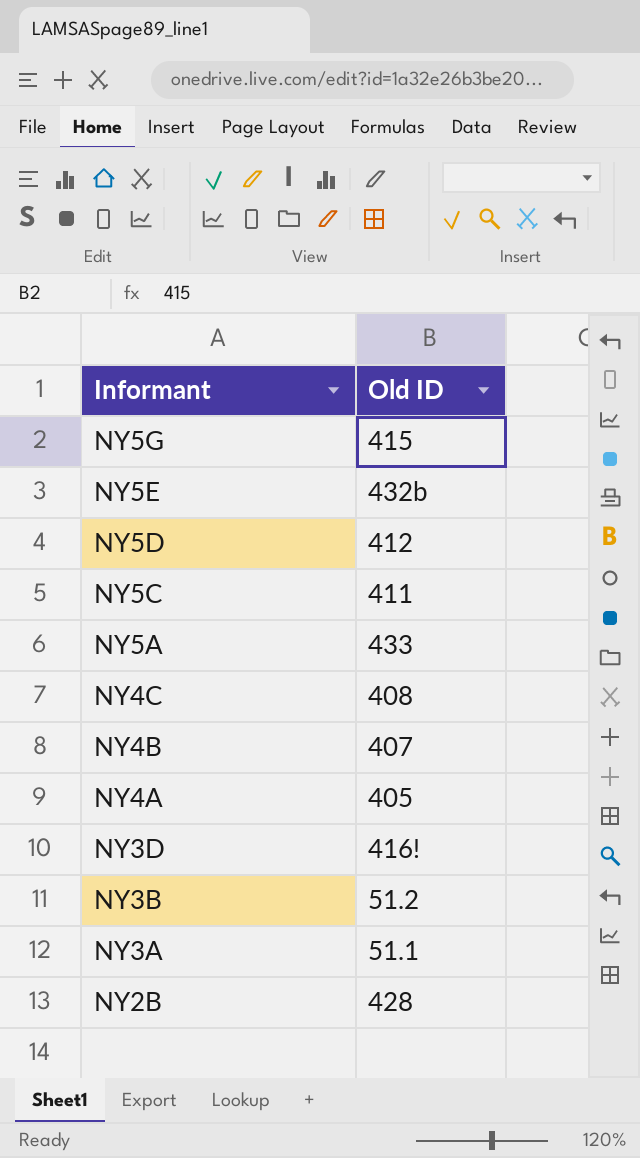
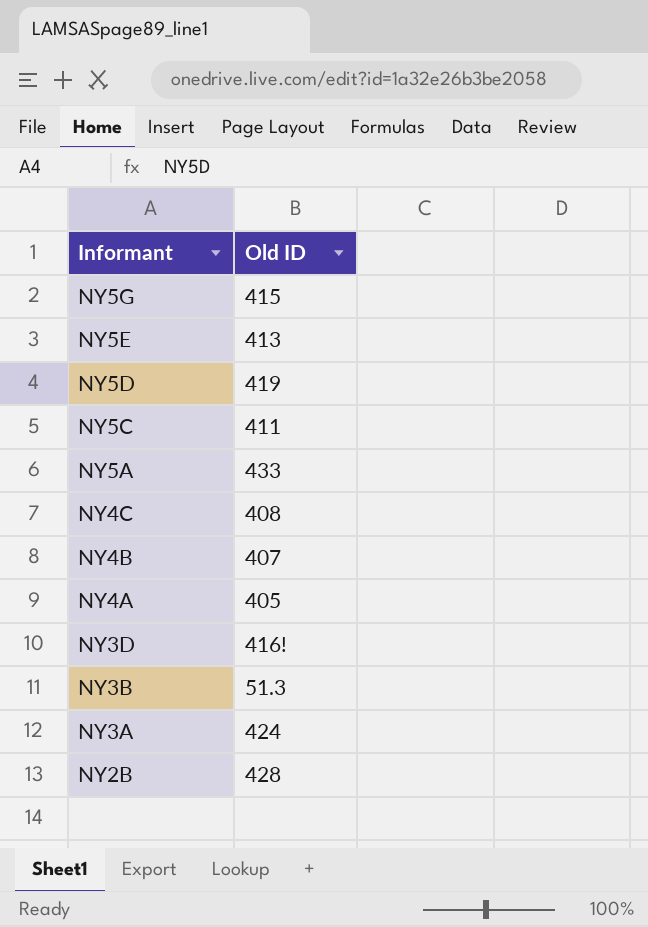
NY5E | Old ID: 432b -> 413
NY5D | Old ID: 412 -> 419
NY3B | Old ID: 51.2 -> 51.3
NY3A | Old ID: 51.1 -> 424

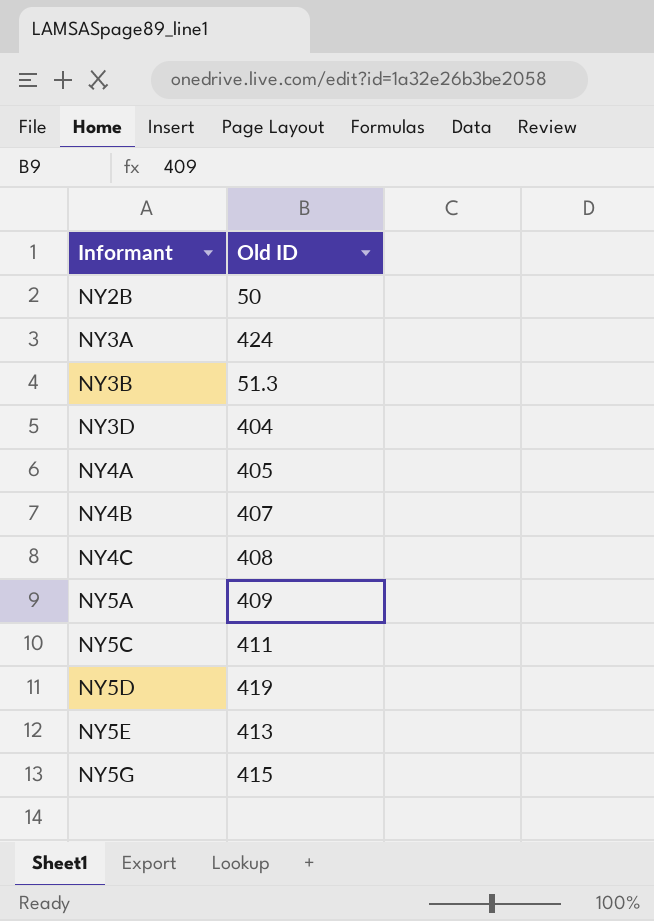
row order: Informant descending -> Informant ascending
NY2B | Old ID: 428 -> 50
NY3D | Old ID: 416! -> 404
NY5A | Old ID: 433 -> 409

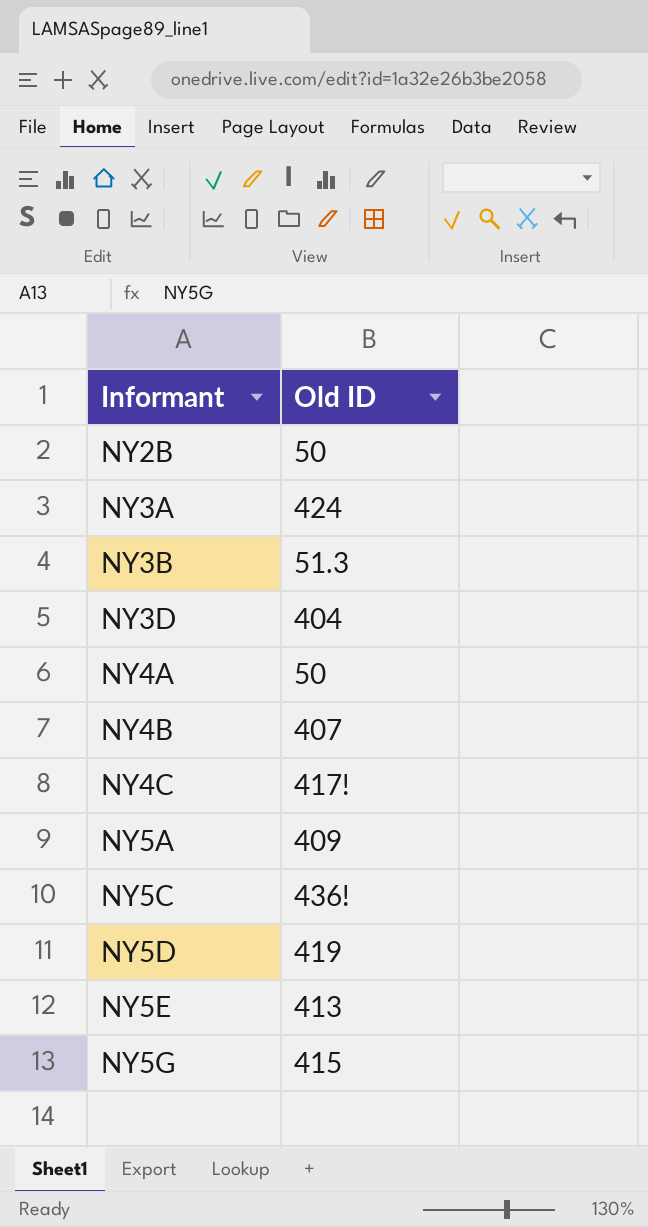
NY4A | Old ID: 405 -> 50
NY4C | Old ID: 408 -> 417!
NY5C | Old ID: 411 -> 436!

